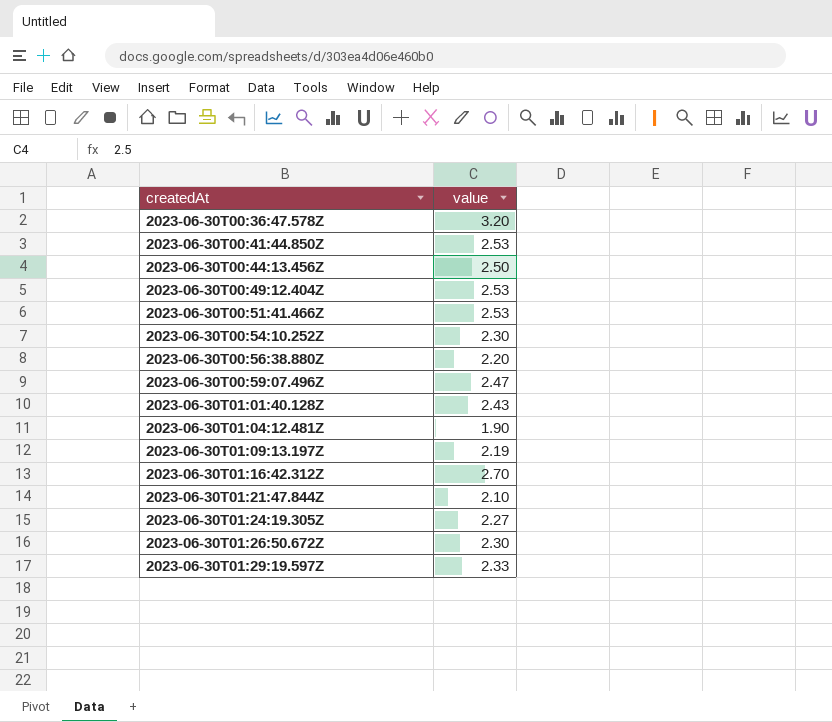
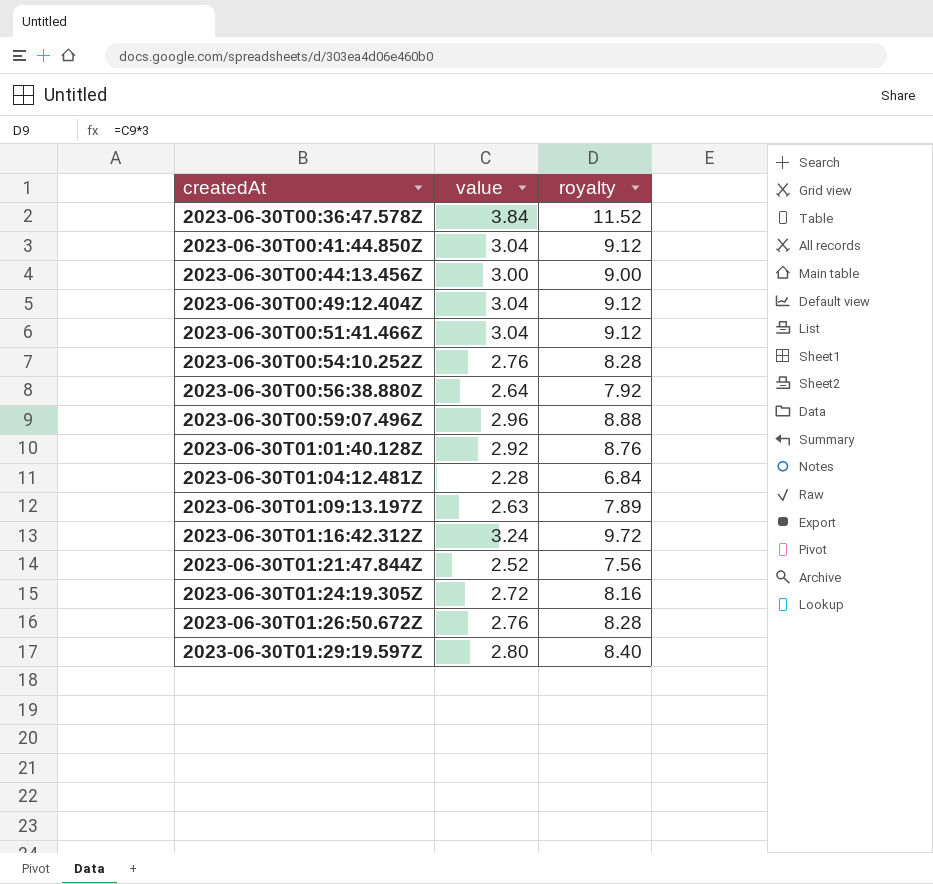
column royalty | formula: none -> [value] * 3
2023-06-30T00:36:47.578Z | value: 3.20 -> 3.84
2023-06-30T00:41:44.850Z | value: 2.53 -> 3.04
2023-06-30T00:44:13.456Z | value: 2.50 -> 3.00
2023-06-30T00:49:12.404Z | value: 2.53 -> 3.04
2023-06-30T00:51:41.466Z | value: 2.53 -> 3.04
2023-06-30T00:54:10.252Z | value: 2.30 -> 2.76
2023-06-30T00:56:38.880Z | value: 2.20 -> 2.64
2023-06-30T00:59:07.496Z | value: 2.47 -> 2.96
2023-06-30T01:01:40.128Z | value: 2.43 -> 2.92
2023-06-30T01:04:12.481Z | value: 1.90 -> 2.28
2023-06-30T01:09:13.197Z | value: 2.19 -> 2.63
2023-06-30T01:16:42.312Z | value: 2.70 -> 3.24
2023-06-30T01:21:47.844Z | value: 2.10 -> 2.52
2023-06-30T01:24:19.305Z | value: 2.27 -> 2.72
2023-06-30T01:26:50.672Z | value: 2.30 -> 2.76
2023-06-30T01:29:19.597Z | value: 2.33 -> 2.80

